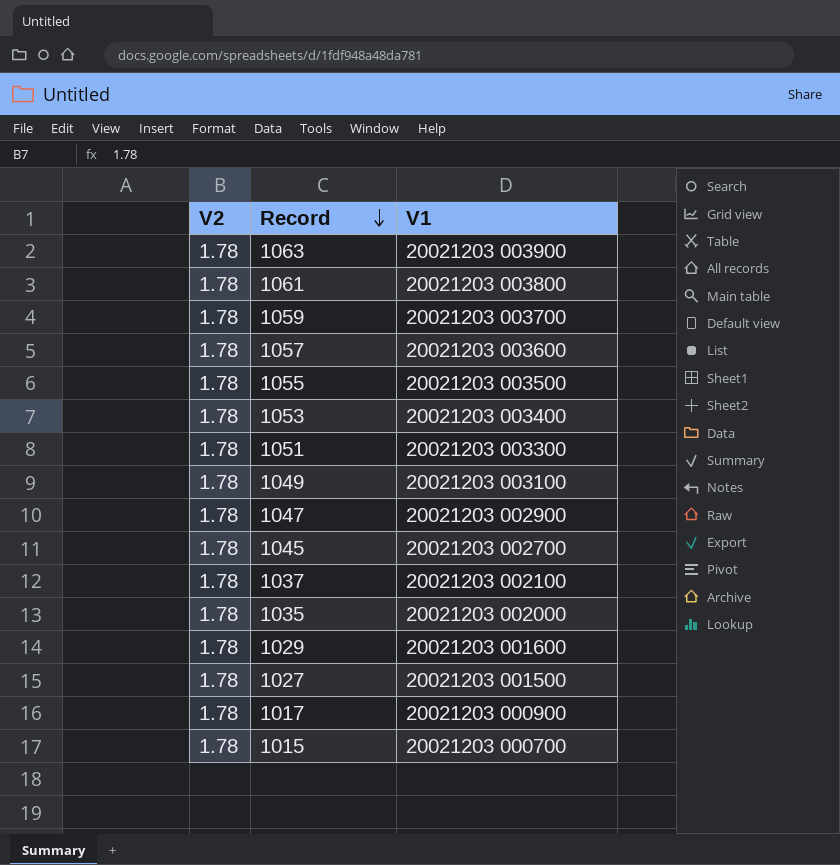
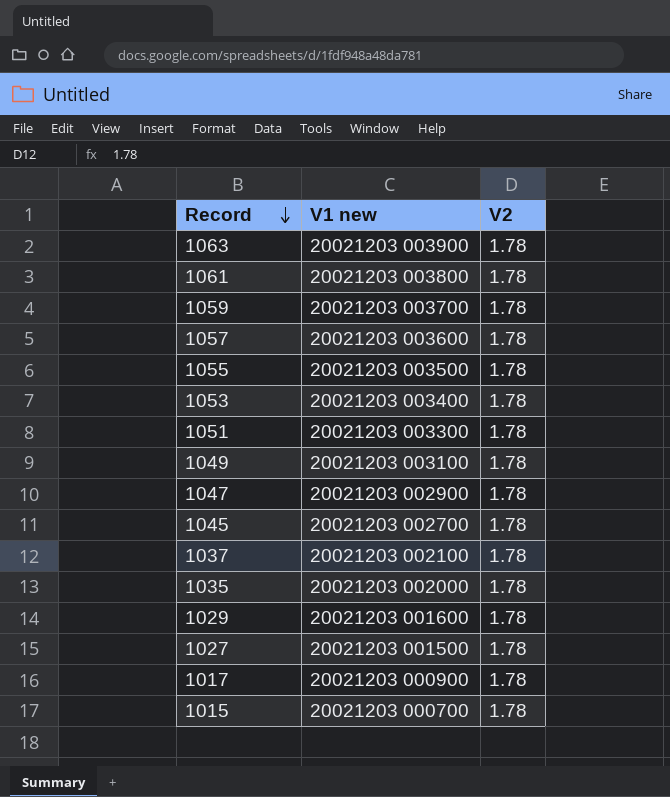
column name: V1 -> V1 new
column V2 | position: 1 -> 3

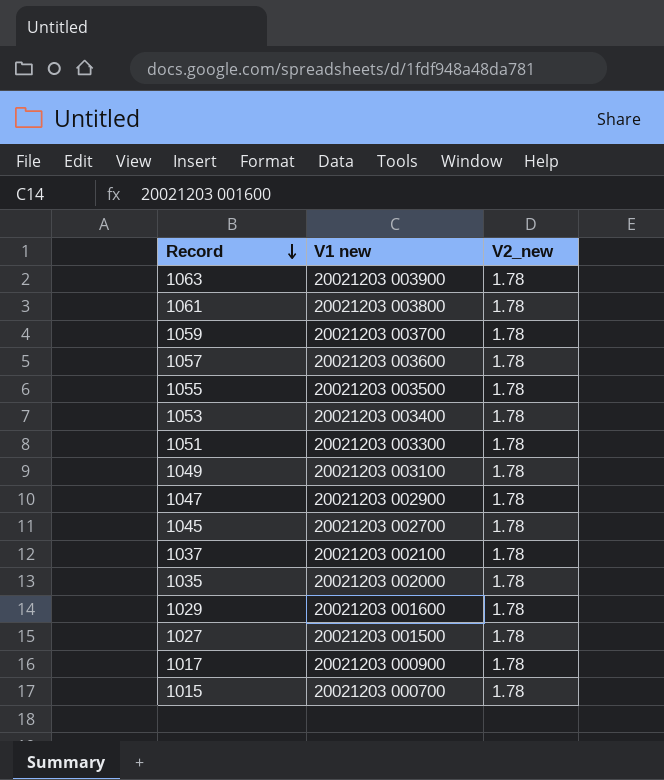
column name: V2 -> V2_new

